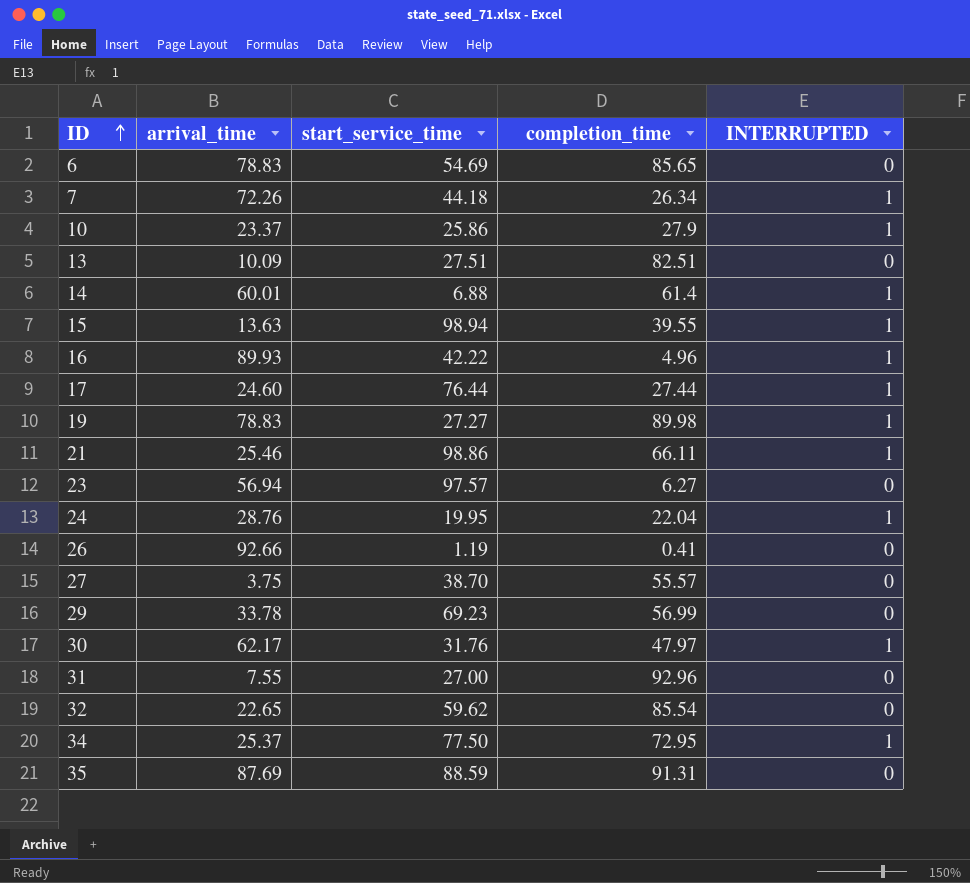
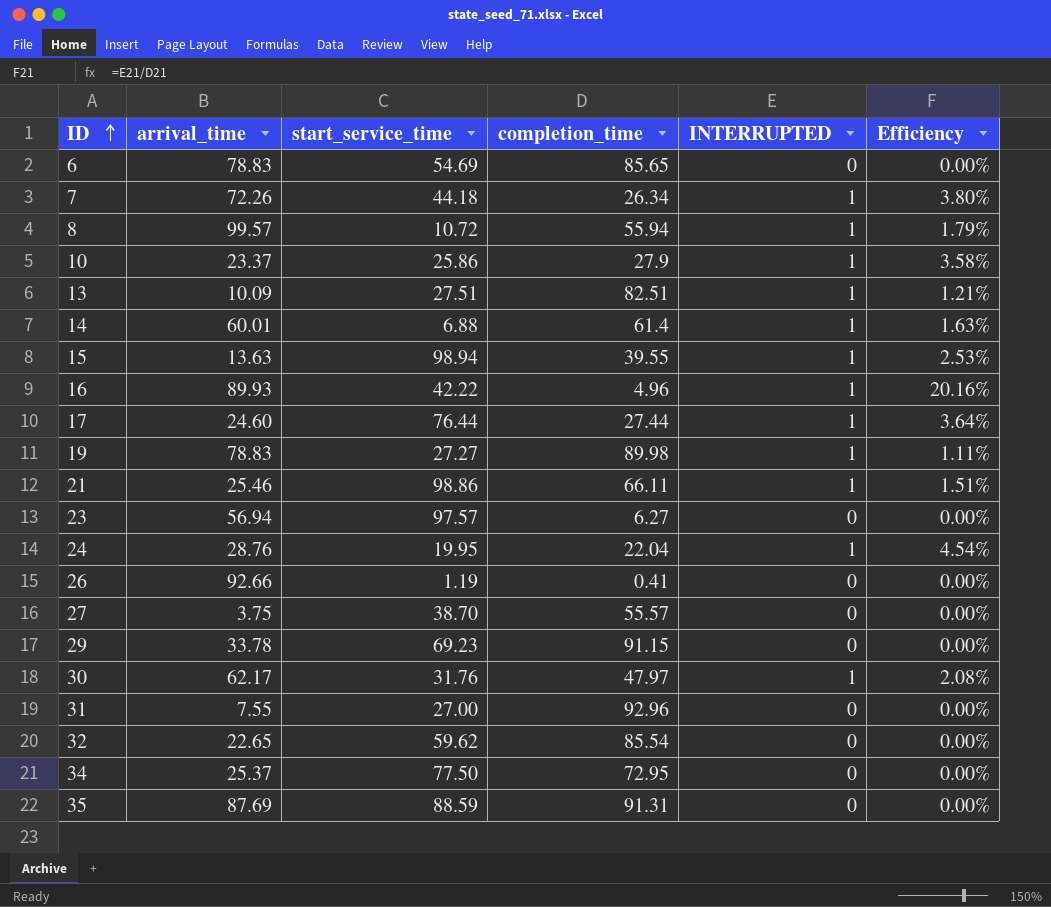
column Efficiency | formula: none -> [INTERRUPTED] / [completion_time]
row 8: none -> 99.57 | 10.72 | 55.94 | 1 | 1.79%
13 | INTERRUPTED: 0 -> 1
29 | completion_time: 56.99 -> 91.15
34 | INTERRUPTED: 1 -> 0

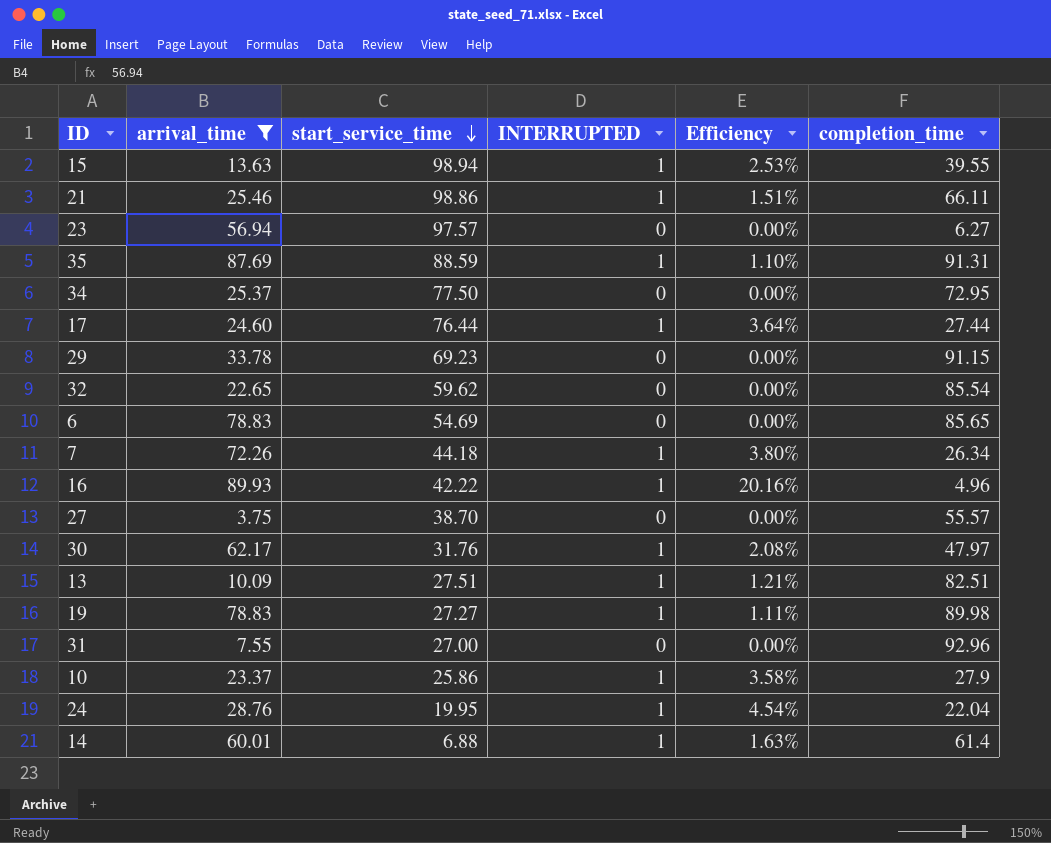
filter: none -> arrival_time <= 89.93
row order: ID ascending -> start_service_time descending
column completion_time | position: 4 -> 6
35 | INTERRUPTED: 0 -> 1
35 | Efficiency: 0.00% -> 1.10%

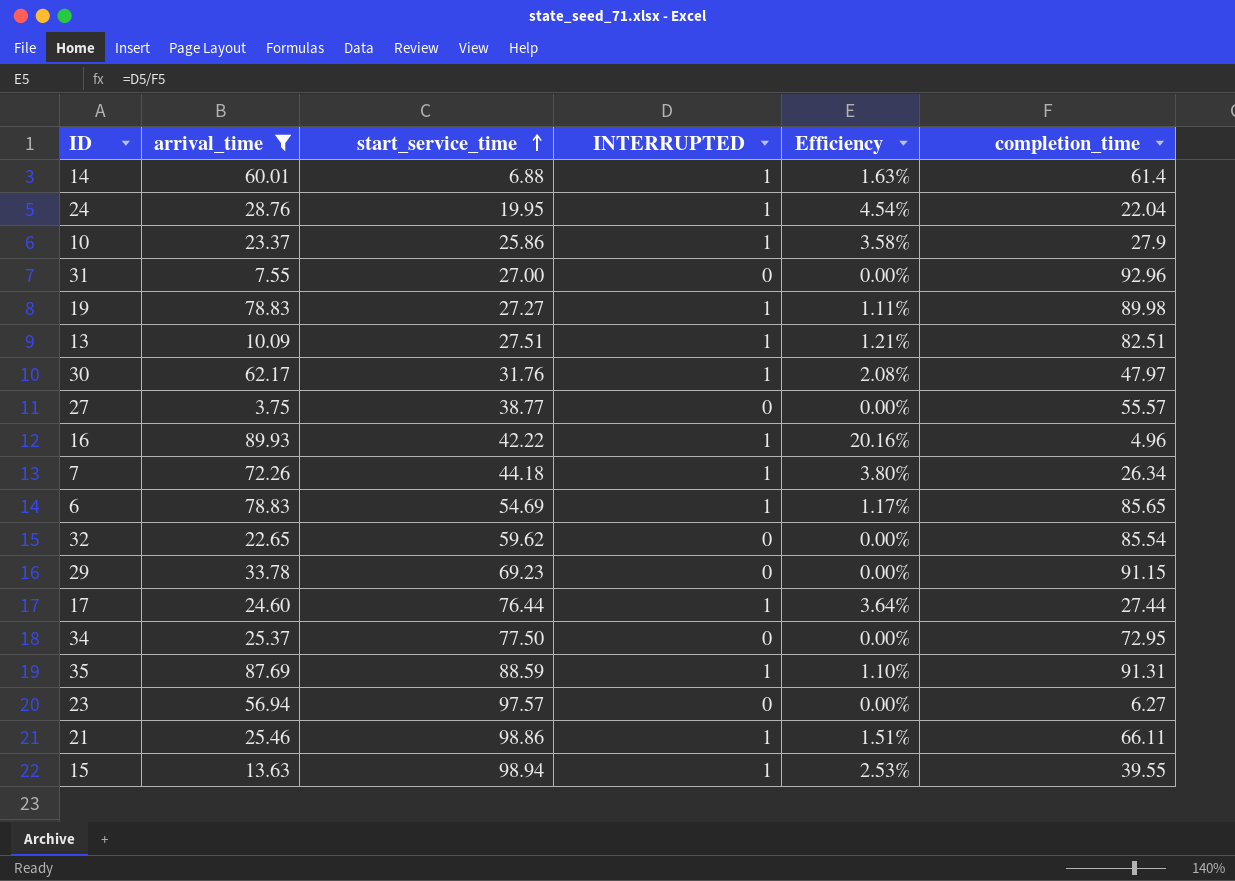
row order: start_service_time descending -> start_service_time ascending
27 | start_service_time: 38.70 -> 38.77
6 | INTERRUPTED: 0 -> 1
6 | Efficiency: 0.00% -> 1.17%

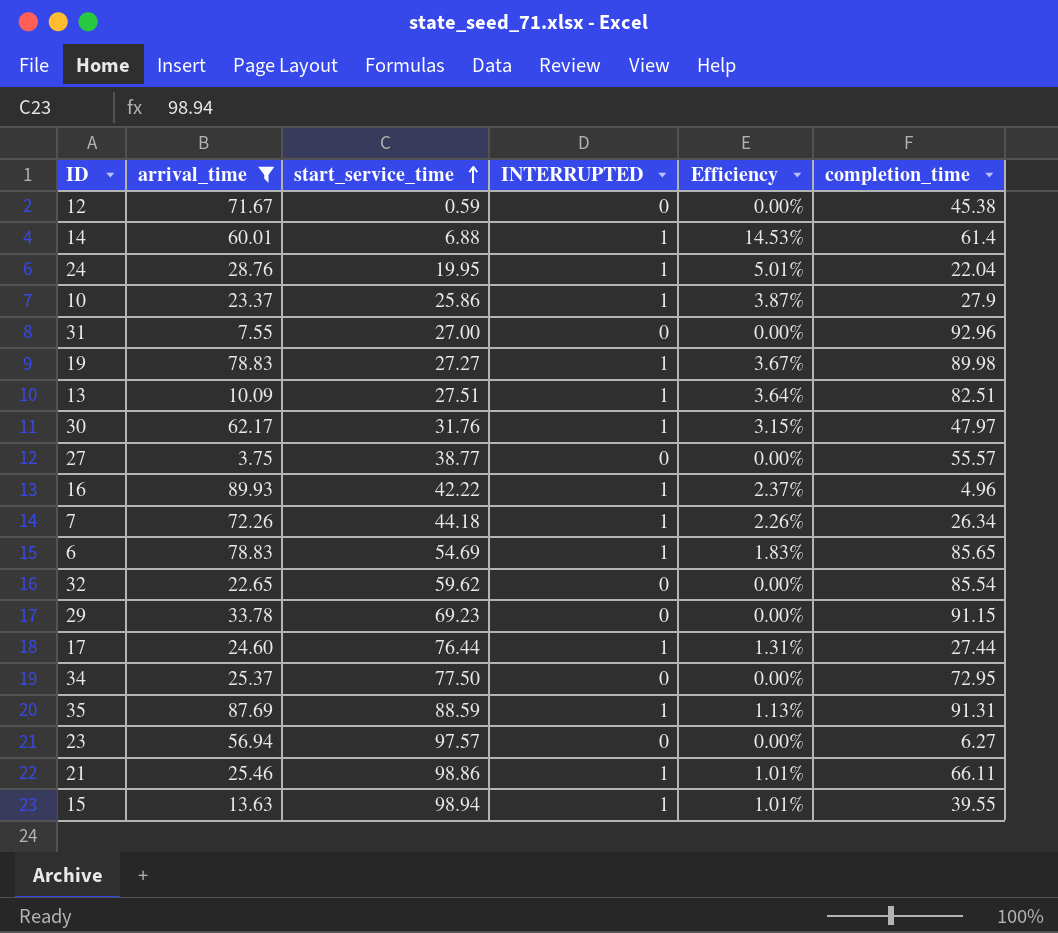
column Efficiency | formula: [INTERRUPTED] / [completion_time] -> [INTERRUPTED] / [start_service_time]
row 12: none -> 71.67 | 0.59 | 0 | 0.00% | 45.38

